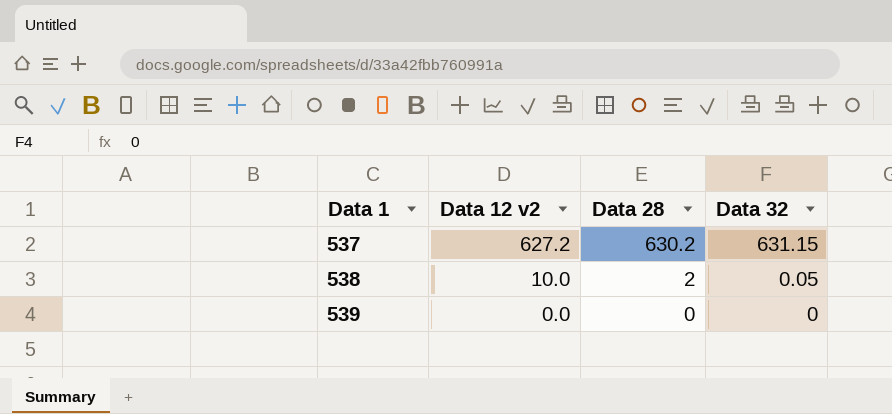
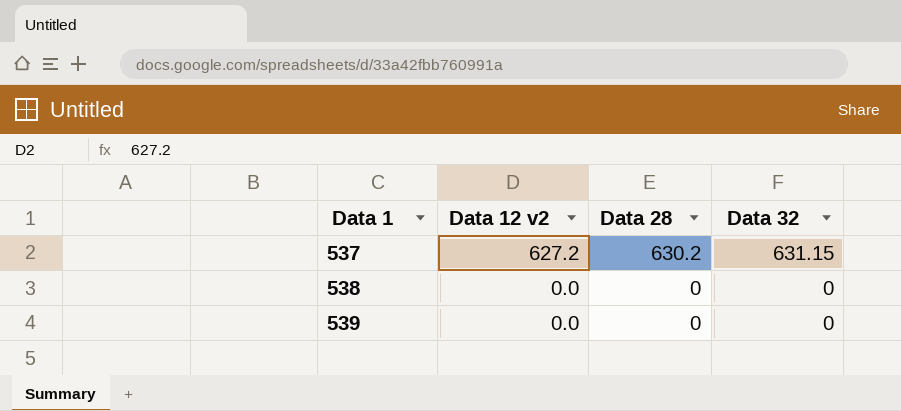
538 | Data 12 v2: 10.0 -> 0.0
538 | Data 28: 2 -> 0
538 | Data 32: 0.05 -> 0

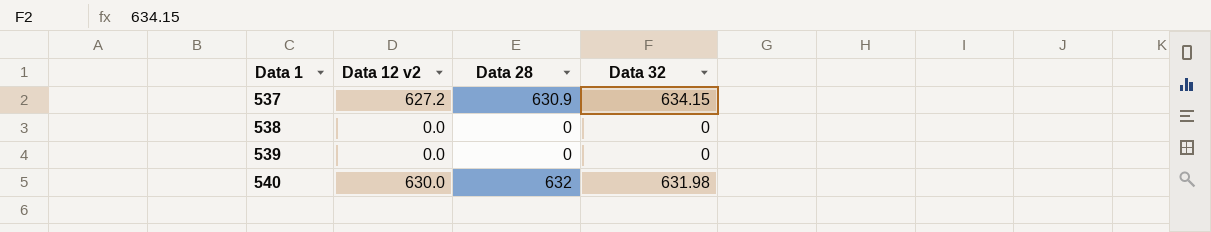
537 | Data 28: 630.2 -> 630.9
537 | Data 32: 631.15 -> 634.15
row 540: none -> 630.0 | 632 | 631.98

